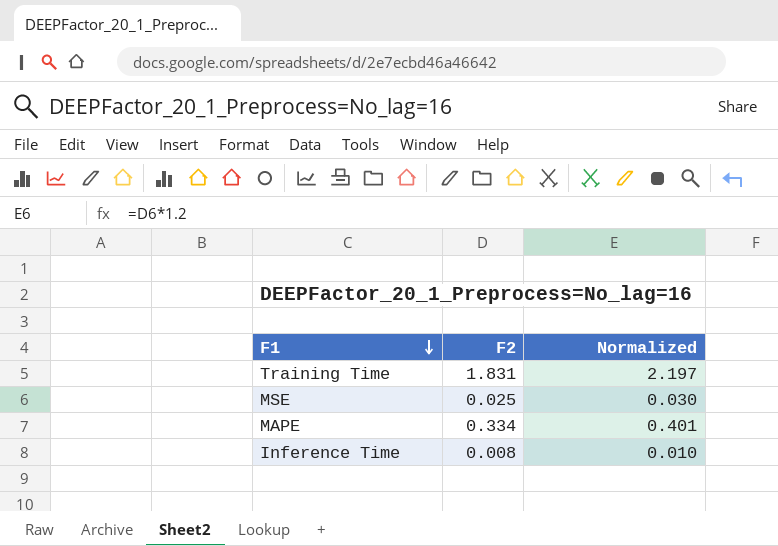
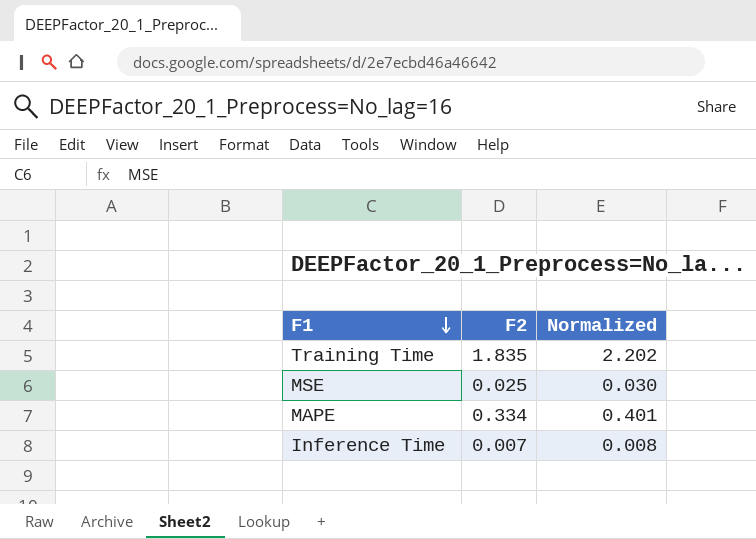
Training Time | F2: 1.831 -> 1.835
Training Time | Normalized: 2.197 -> 2.202
Inference Time | F2: 0.008 -> 0.007
Inference Time | Normalized: 0.010 -> 0.008

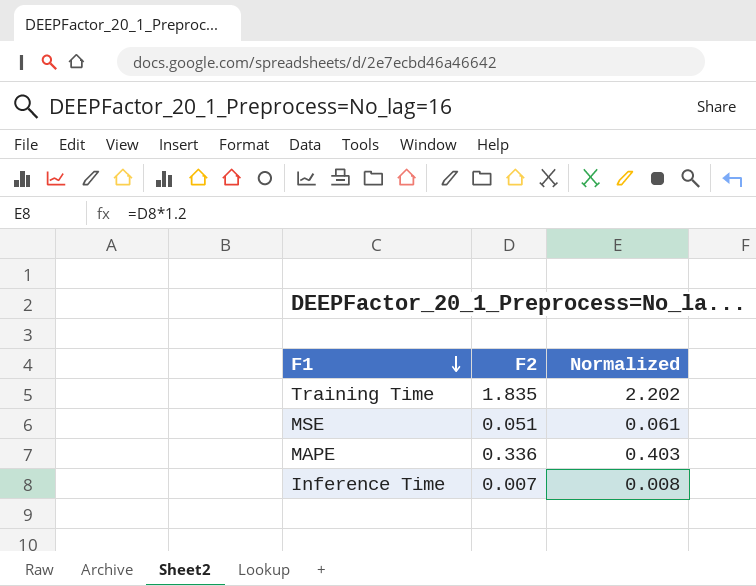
MSE | F2: 0.025 -> 0.051
MSE | Normalized: 0.030 -> 0.061
MAPE | F2: 0.334 -> 0.336
MAPE | Normalized: 0.401 -> 0.403

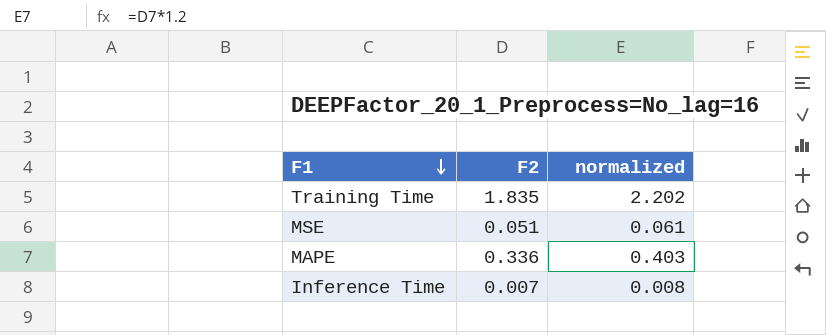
column name: Normalized -> normalized

